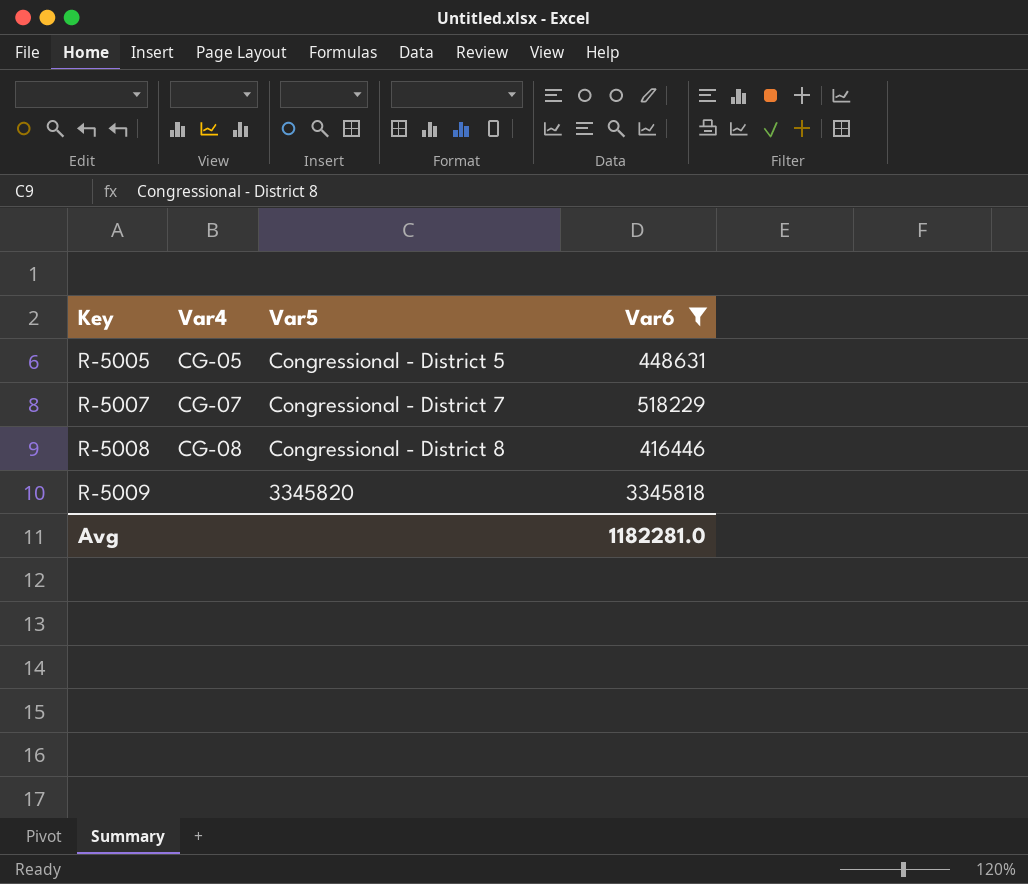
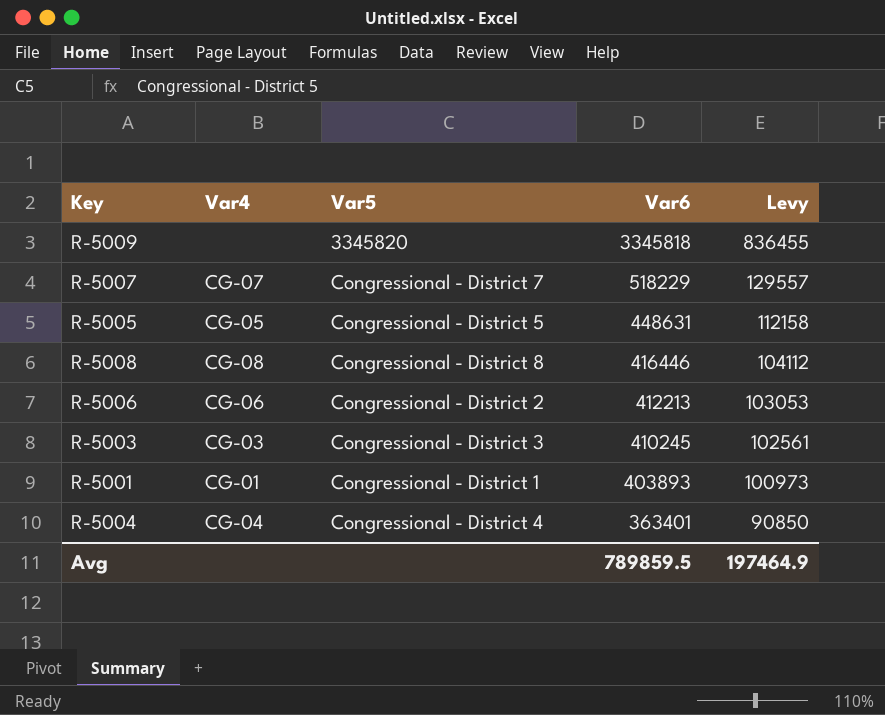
filter: Var6 >= 416446 -> none
row order: Key ascending -> Var6 descending
column Levy | formula: none -> [Var6] * 0.25
Avg | Var6: 1182281.0 -> 789859.5

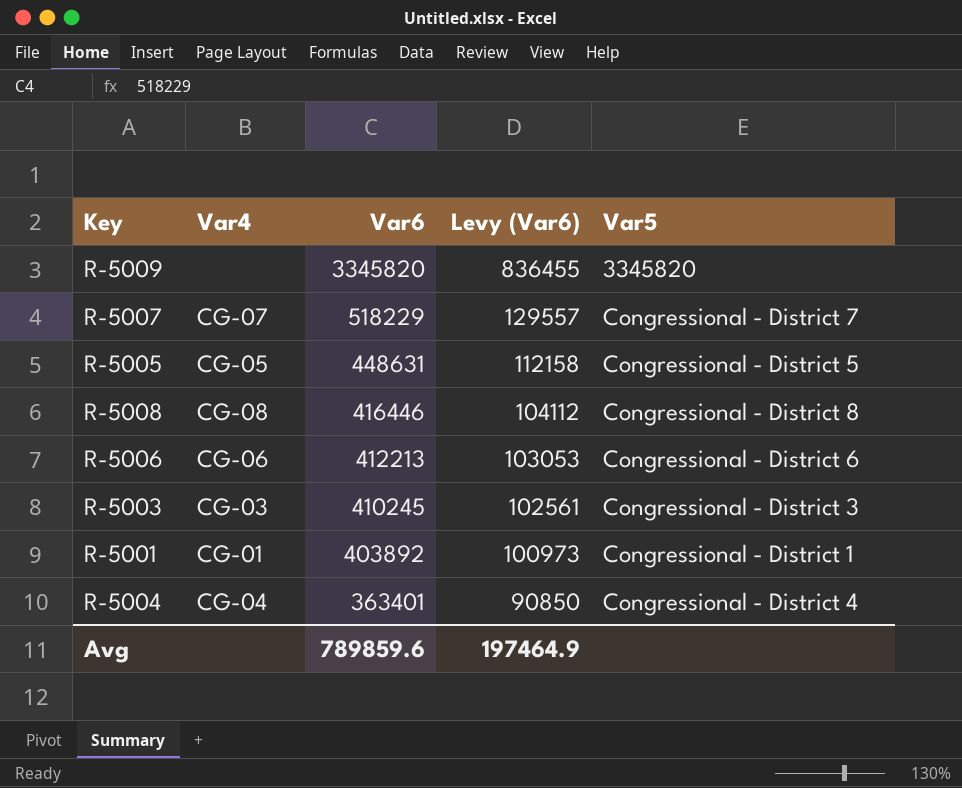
column name: Levy -> Levy (Var6)
column Var5 | position: 3 -> 5
R-5009 | Var6: 3345818 -> 3345820
R-5006 | Var5: Congressional - District 2 -> Congressional - District 6
R-5001 | Var6: 403893 -> 403892
Avg | Var6: 789859.5 -> 789859.6

